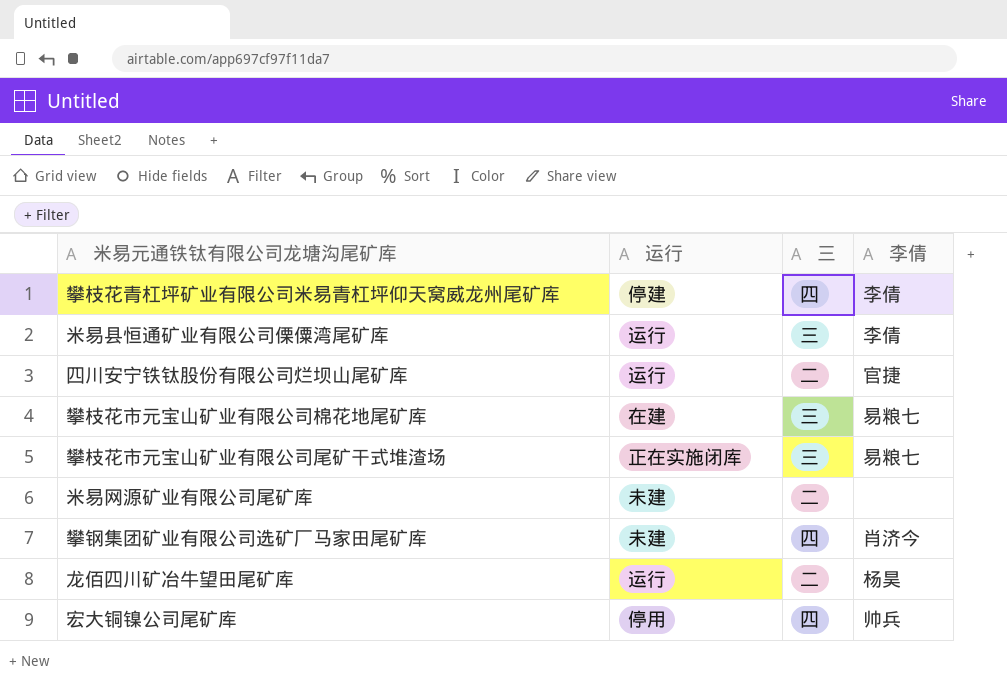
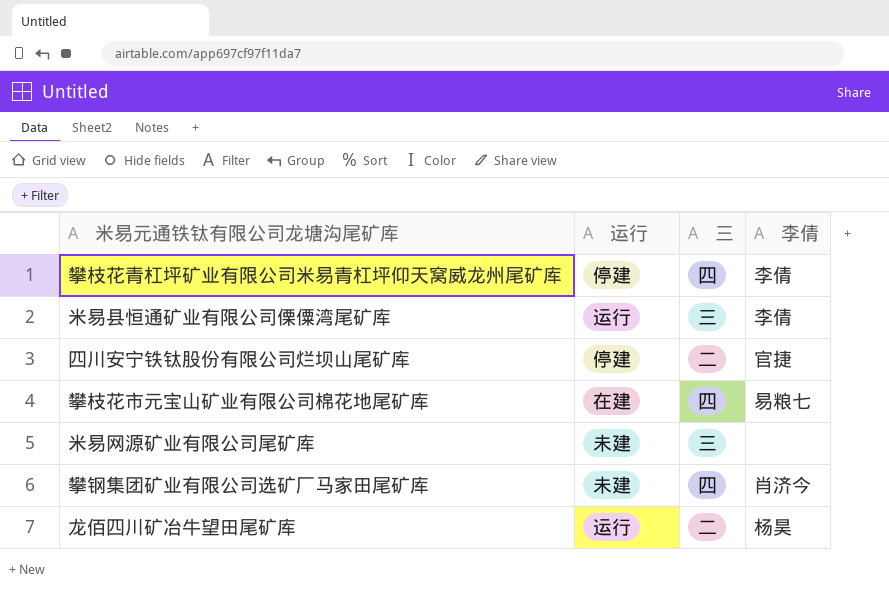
row 攀枝花市元宝山矿业有限公司尾矿干式堆渣场: 正在实施闭库 | 三 | 易粮七 -> none
row 宏大铜镍公司尾矿库: 停用 | 四 | 帅兵 -> none
四川安宁铁钛股份有限公司烂坝山尾矿库 | 运行: 运行 -> 停建
攀枝花市元宝山矿业有限公司棉花地尾矿库 | 三: 三 -> 四
米易网源矿业有限公司尾矿库 | 三: 二 -> 三

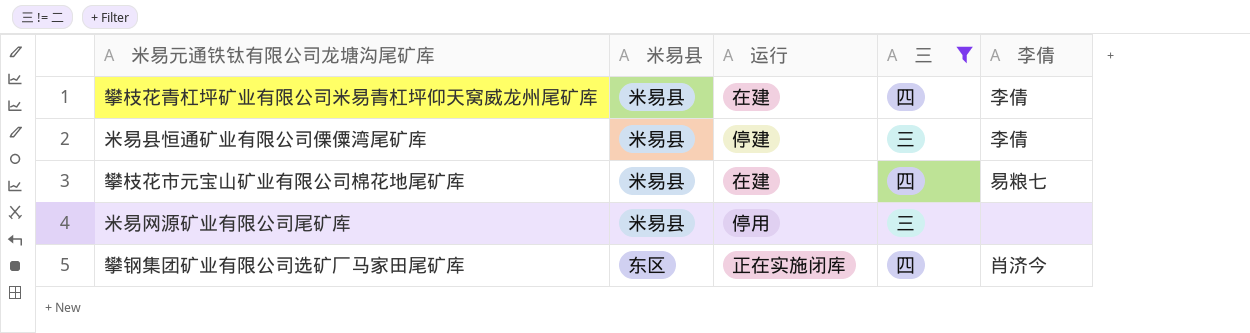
filter: none -> 三 != 二
column 米易县 | position: none -> 2
攀枝花青杠坪矿业有限公司米易青杠坪仰天窝威龙州尾矿库 | 运行: 停建 -> 在建
米易县恒通矿业有限公司傈僳湾尾矿库 | 运行: 运行 -> 停建
米易网源矿业有限公司尾矿库 | 运行: 未建 -> 停用
攀钢集团矿业有限公司选矿厂马家田尾矿库 | 运行: 未建 -> 正在实施闭库

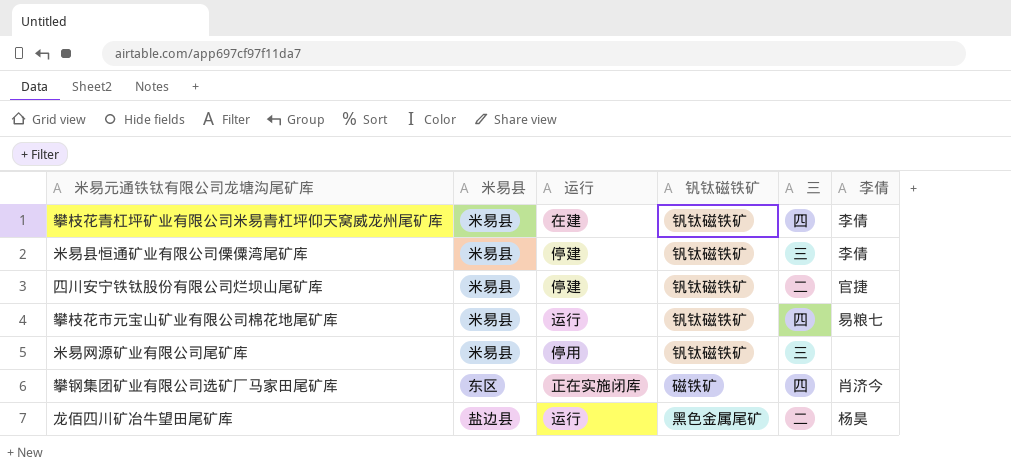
filter: 三 != 二 -> none
column 钒钛磁铁矿 | position: none -> 4
攀枝花市元宝山矿业有限公司棉花地尾矿库 | 运行: 在建 -> 运行

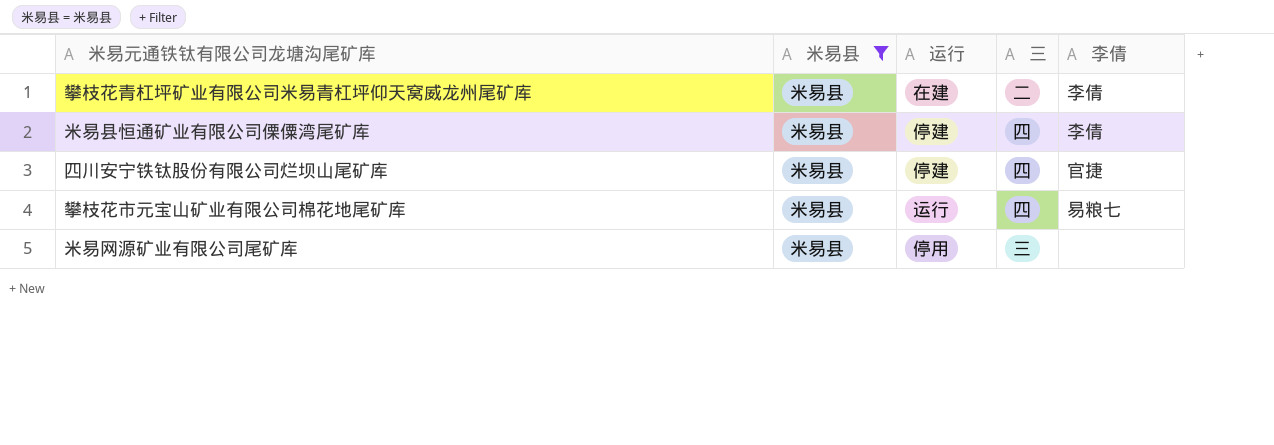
filter: none -> 米易县 = 米易县
column 钒钛磁铁矿 | position: 4 -> none
攀枝花青杠坪矿业有限公司米易青杠坪仰天窝威龙州尾矿库 | 三: 四 -> 二
米易县恒通矿业有限公司傈僳湾尾矿库 | 三: 三 -> 四
四川安宁铁钛股份有限公司烂坝山尾矿库 | 三: 二 -> 四

